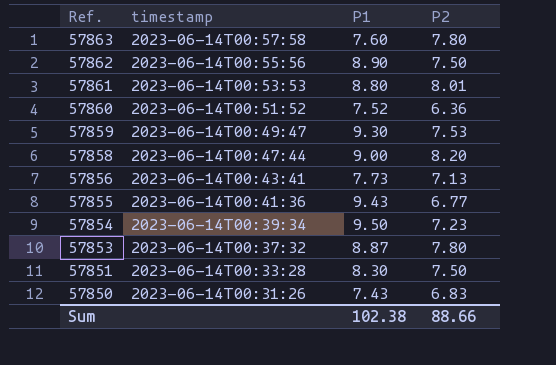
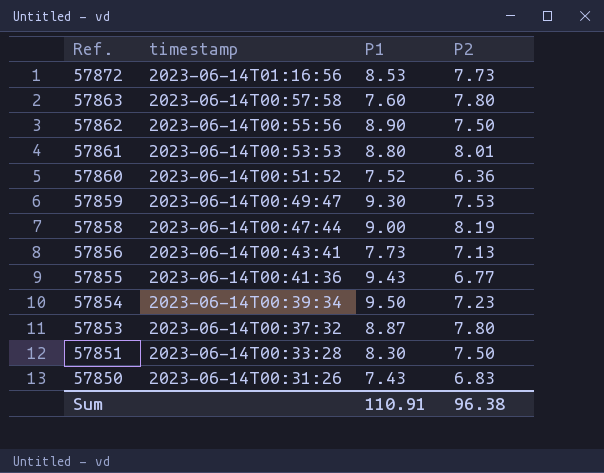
row 57872: none -> 2023-06-14T01:16:56 | 8.53 | 7.73
57858 | P2: 8.20 -> 8.19
Sum | P1: 102.38 -> 110.91
Sum | P2: 88.66 -> 96.38

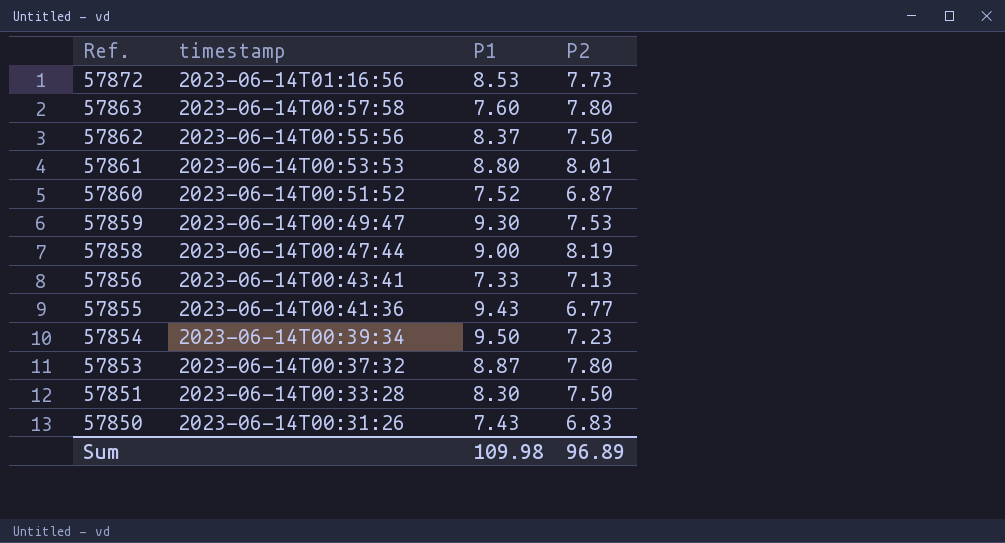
57862 | P1: 8.90 -> 8.37
57860 | P2: 6.36 -> 6.87
57856 | P1: 7.73 -> 7.33
Sum | P1: 110.91 -> 109.98
Sum | P2: 96.38 -> 96.89

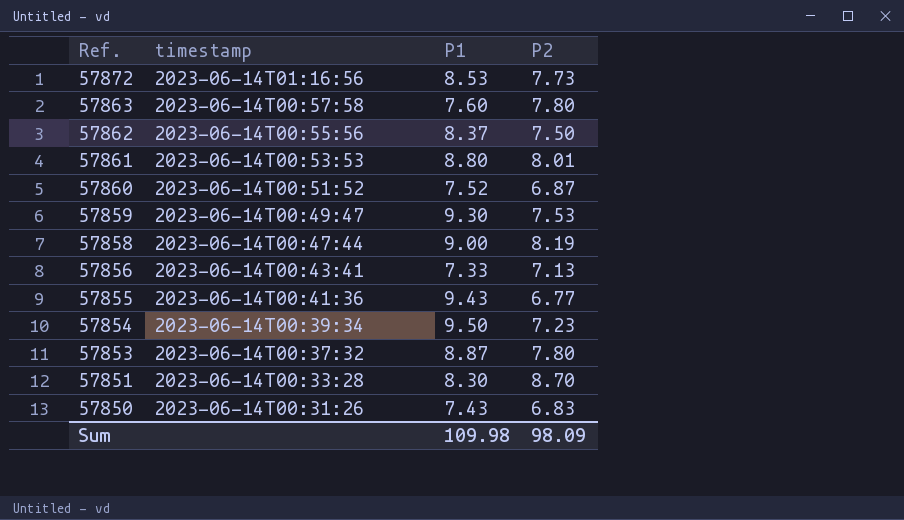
57851 | P2: 7.50 -> 8.70
Sum | P2: 96.89 -> 98.09

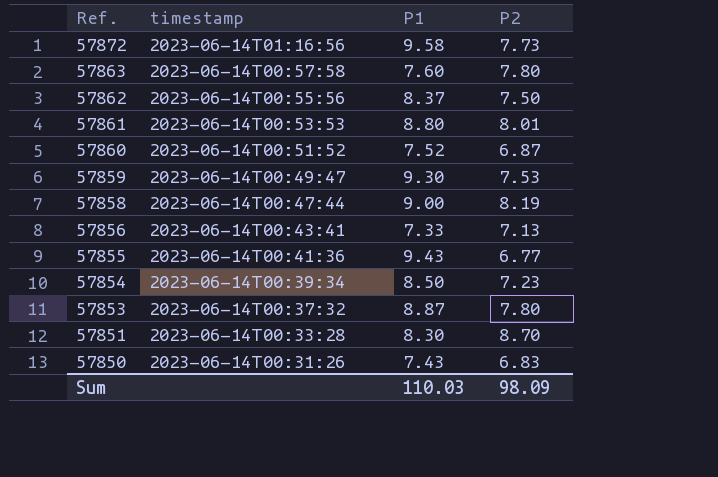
57872 | P1: 8.53 -> 9.58
57854 | P1: 9.50 -> 8.50
Sum | P1: 109.98 -> 110.03

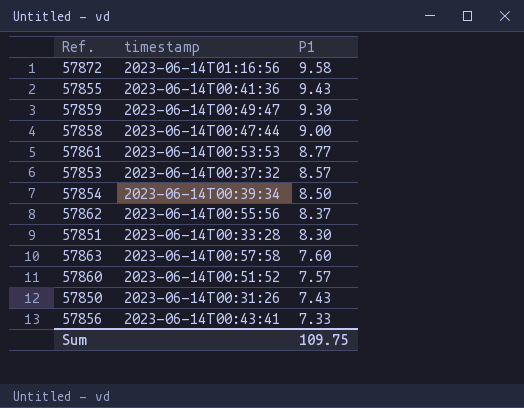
row order: Ref. descending -> P1 descending
column P2 | position: 4 -> none
57861 | P1: 8.80 -> 8.77
57853 | P1: 8.87 -> 8.57
57860 | P1: 7.52 -> 7.57
Sum | P1: 110.03 -> 109.75

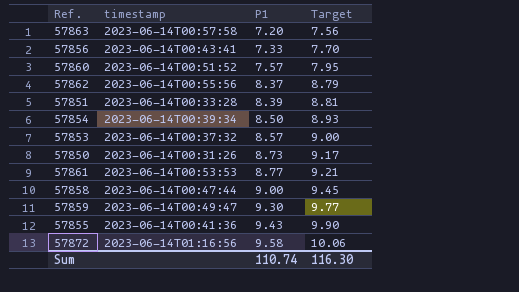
row order: P1 descending -> P1 ascending
column Target | formula: none -> [P1] * 1.05
57863 | P1: 7.60 -> 7.20
57851 | P1: 8.30 -> 8.39
57850 | P1: 7.43 -> 8.73
Sum | P1: 109.75 -> 110.74

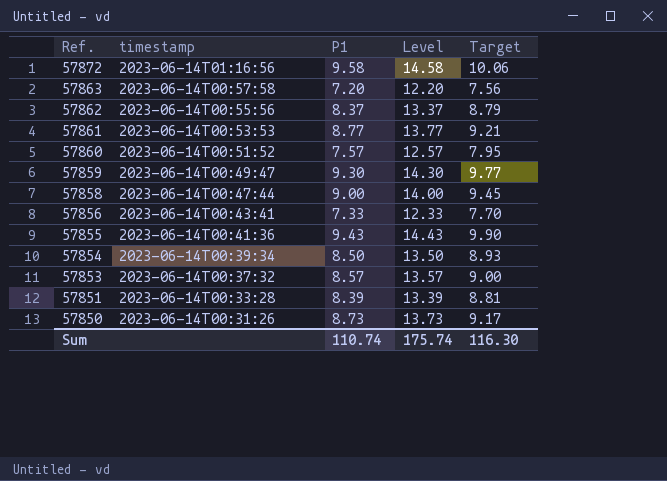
row order: P1 ascending -> Ref. descending
column Level | formula: none -> [P1] + 5

